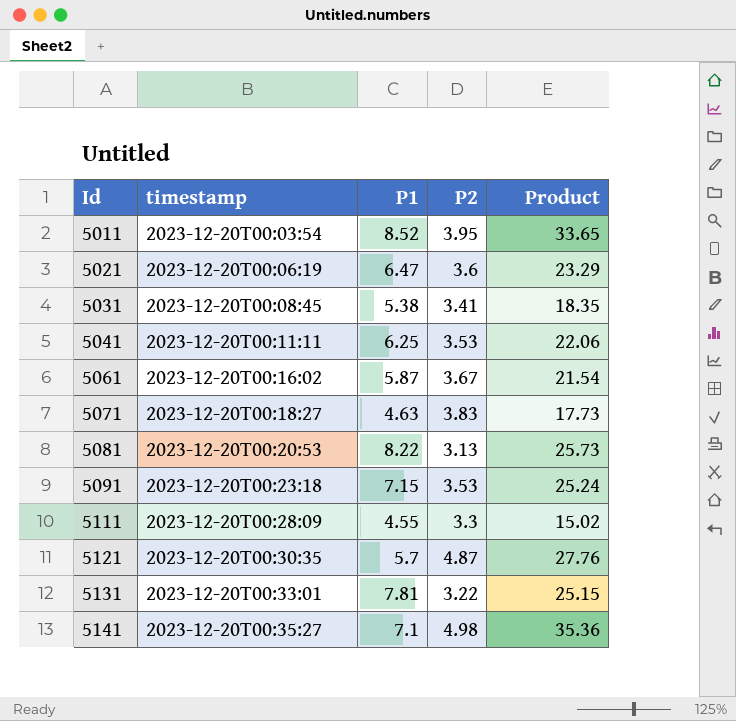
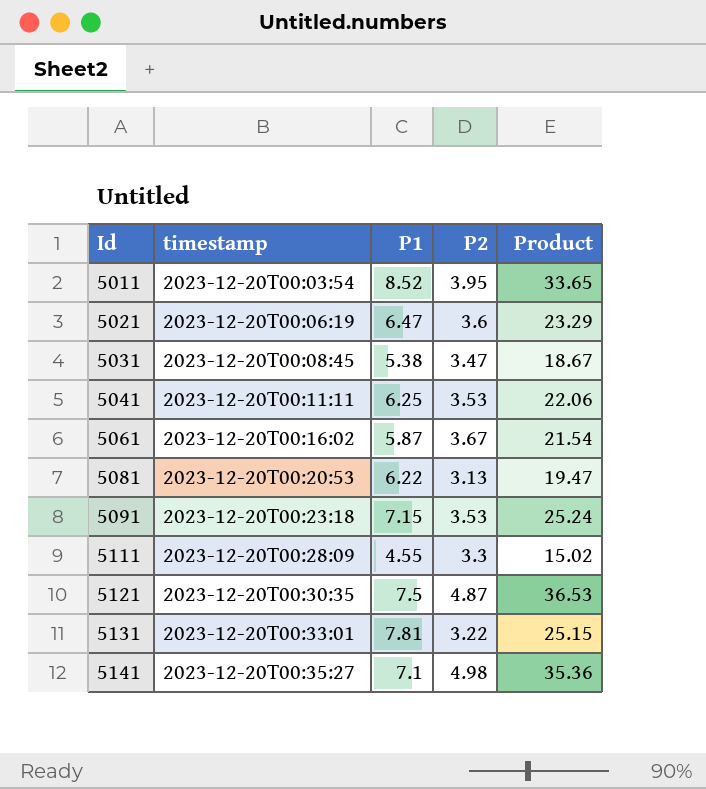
row 5071: 2023-12-20T00:18:27 | 4.63 | 3.83 | 17.73 -> none
5031 | P2: 3.41 -> 3.47
5031 | Product: 18.35 -> 18.67
5081 | P1: 8.22 -> 6.22
5081 | Product: 25.73 -> 19.47
5121 | P1: 5.7 -> 7.5
5121 | Product: 27.76 -> 36.53

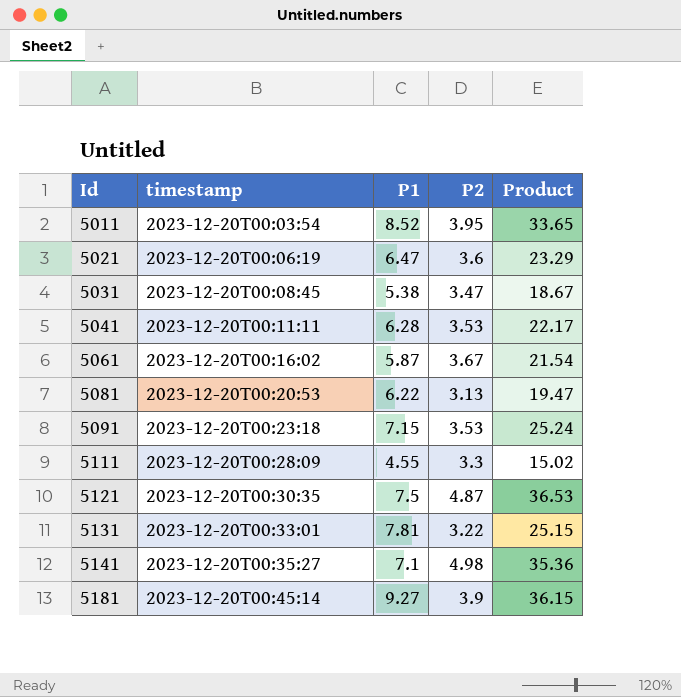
5041 | P1: 6.25 -> 6.28
5041 | Product: 22.06 -> 22.17
row 5181: none -> 2023-12-20T00:45:14 | 9.27 | 3.9 | 36.15

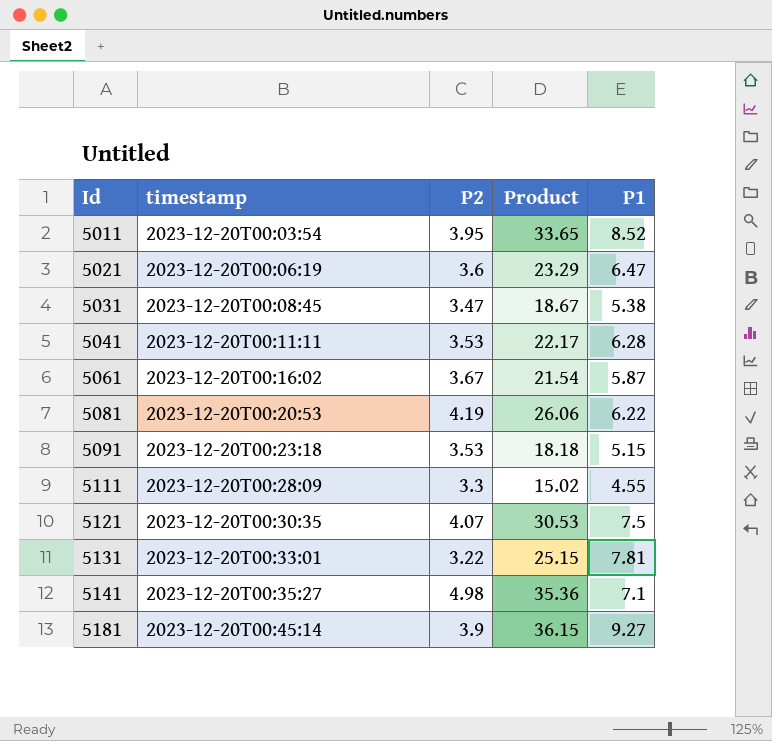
column P1 | position: 3 -> 5
5081 | P2: 3.13 -> 4.19
5081 | Product: 19.47 -> 26.06
5091 | Product: 25.24 -> 18.18
5091 | P1: 7.15 -> 5.15
5121 | P2: 4.87 -> 4.07
5121 | Product: 36.53 -> 30.53

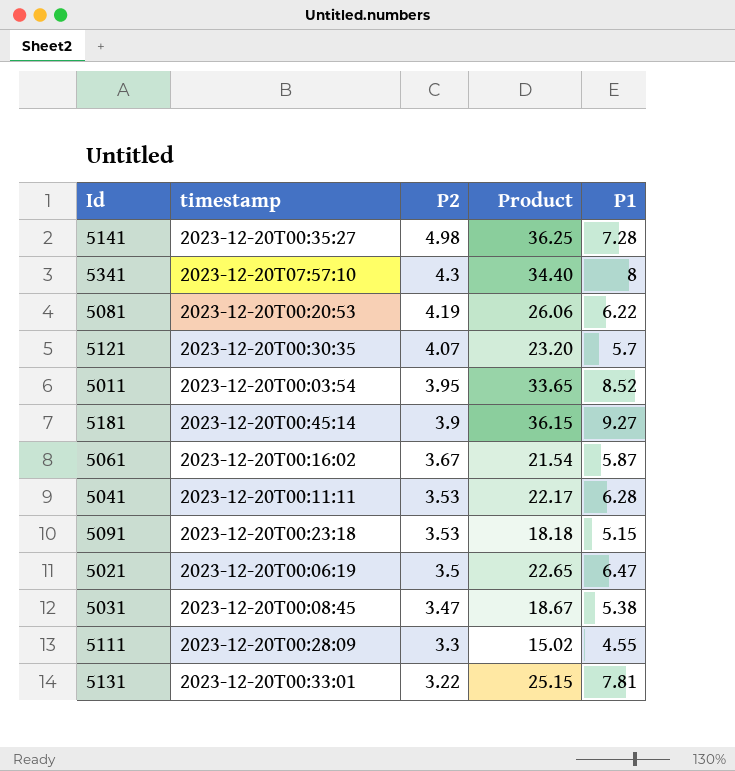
row order: Id ascending -> P2 descending
5141 | Product: 35.36 -> 36.25
5141 | P1: 7.1 -> 7.28
row 5341: none -> 2023-12-20T07:57:10 | 4.3 | 34.40 | 8
5121 | Product: 30.53 -> 23.20
5121 | P1: 7.5 -> 5.7
5021 | P2: 3.6 -> 3.5
5021 | Product: 23.29 -> 22.65

